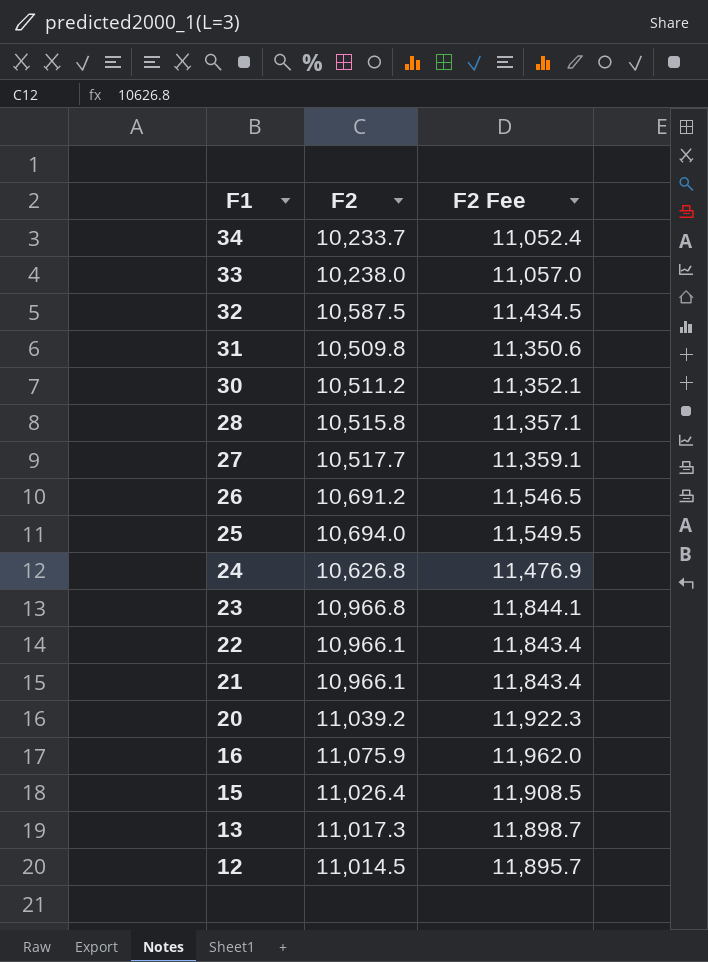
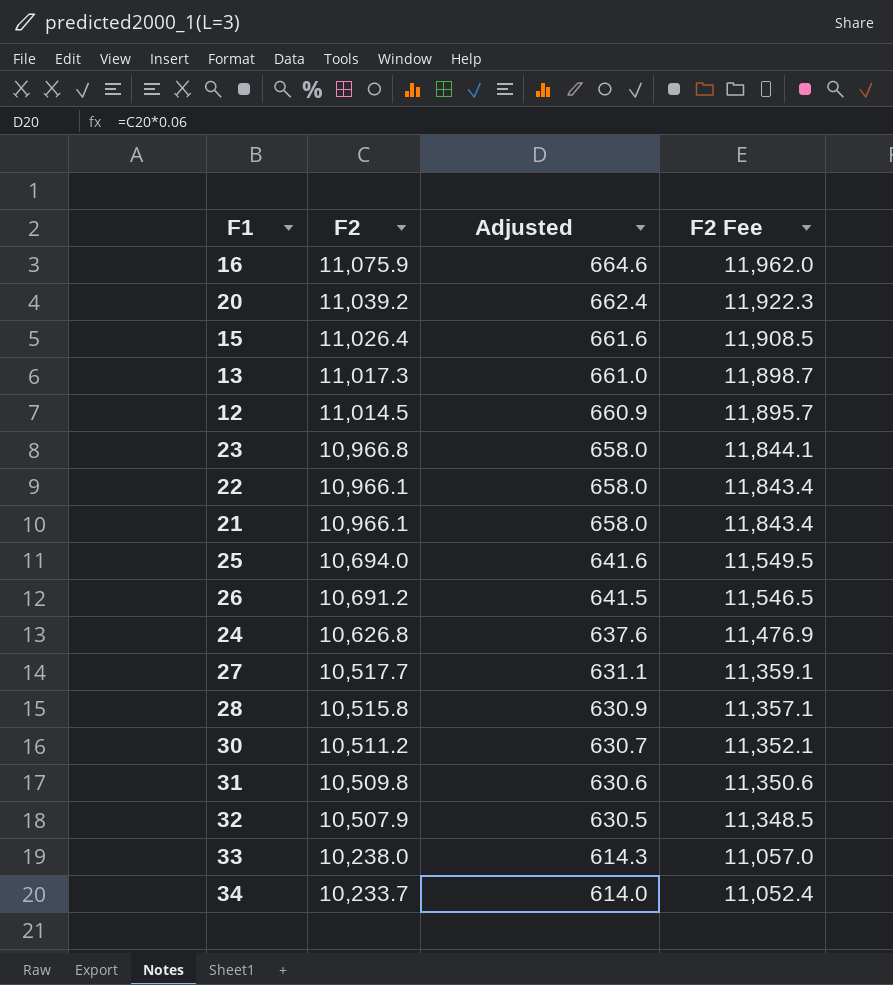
row order: F1 descending -> F2 descending
column Adjusted | formula: none -> [F2] * 0.06
32 | F2: 10,587.5 -> 10,507.9
32 | F2 Fee: 11,434.5 -> 11,348.5

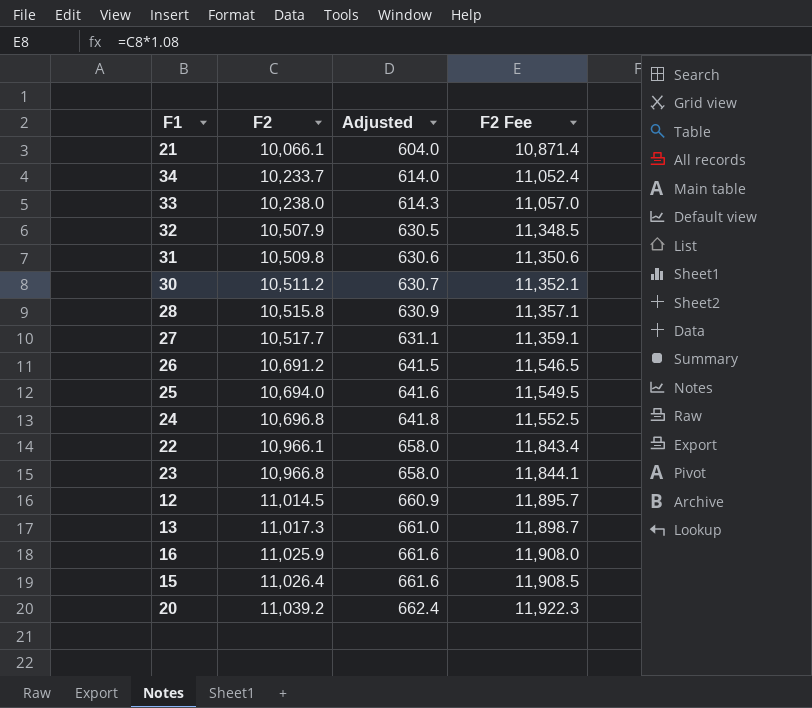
row order: F2 descending -> F2 ascending
21 | F2: 10,966.1 -> 10,066.1
21 | Adjusted: 658.0 -> 604.0
21 | F2 Fee: 11,843.4 -> 10,871.4
24 | F2: 10,626.8 -> 10,696.8
24 | Adjusted: 637.6 -> 641.8
24 | F2 Fee: 11,476.9 -> 11,552.5
16 | F2: 11,075.9 -> 11,025.9
16 | Adjusted: 664.6 -> 661.6
16 | F2 Fee: 11,962.0 -> 11,908.0

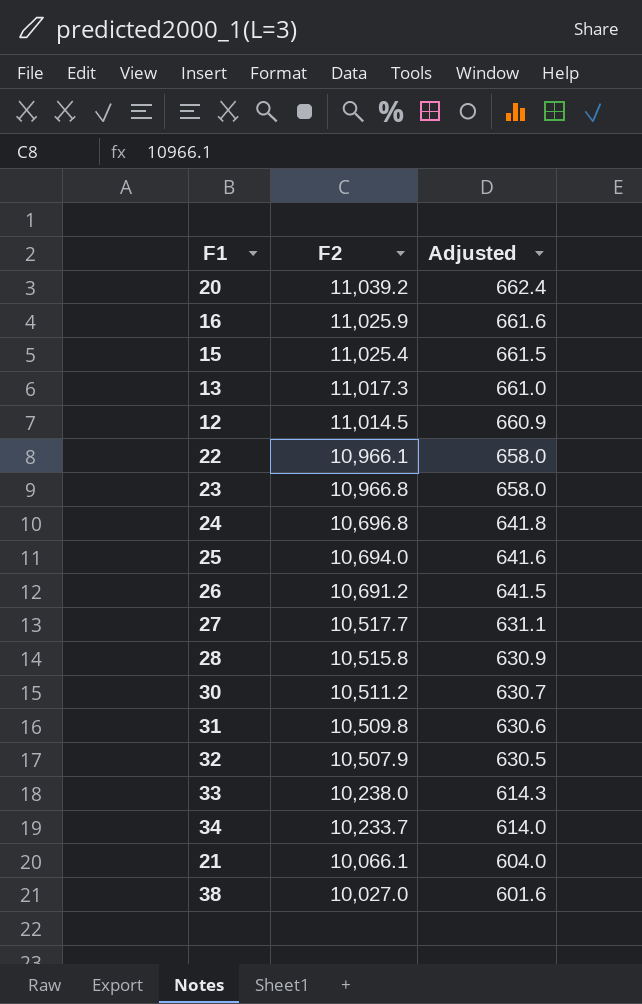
row order: F2 ascending -> Adjusted descending
column F2 Fee | formula: [F2] * 1.08 -> none
15 | F2: 11,026.4 -> 11,025.4
15 | Adjusted: 661.6 -> 661.5
row 38: none -> 10,027.0 | 601.6

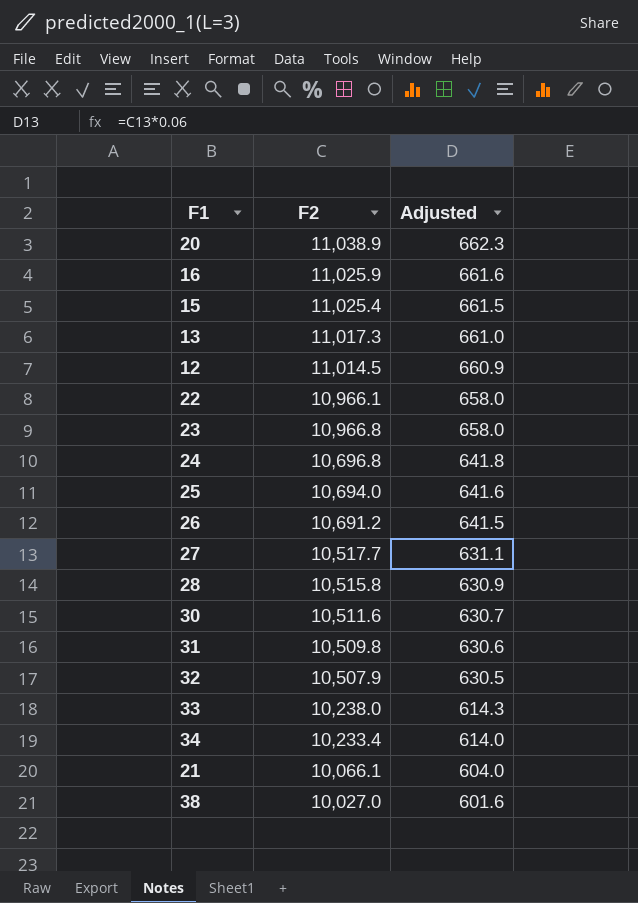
20 | F2: 11,039.2 -> 11,038.9
20 | Adjusted: 662.4 -> 662.3
30 | F2: 10,511.2 -> 10,511.6
34 | F2: 10,233.7 -> 10,233.4

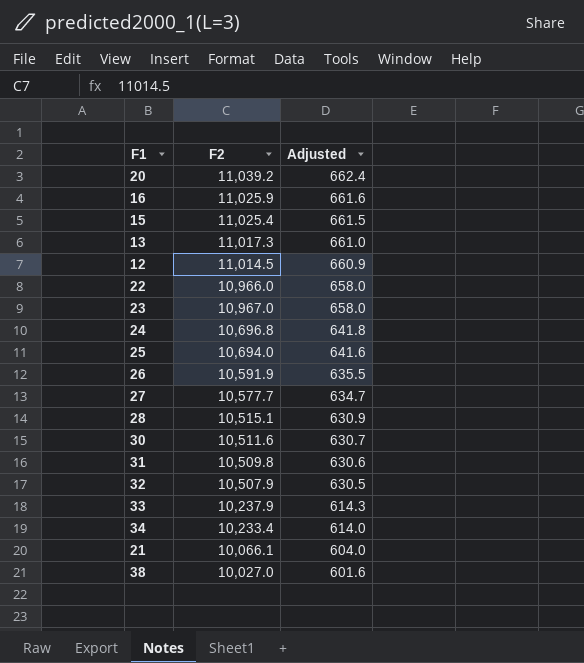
20 | F2: 11,038.9 -> 11,039.2
20 | Adjusted: 662.3 -> 662.4
22 | F2: 10,966.1 -> 10,966.0
23 | F2: 10,966.8 -> 10,967.0
26 | F2: 10,691.2 -> 10,591.9
26 | Adjusted: 641.5 -> 635.5
27 | F2: 10,517.7 -> 10,577.7
27 | Adjusted: 631.1 -> 634.7
28 | F2: 10,515.8 -> 10,515.1
33 | F2: 10,238.0 -> 10,237.9

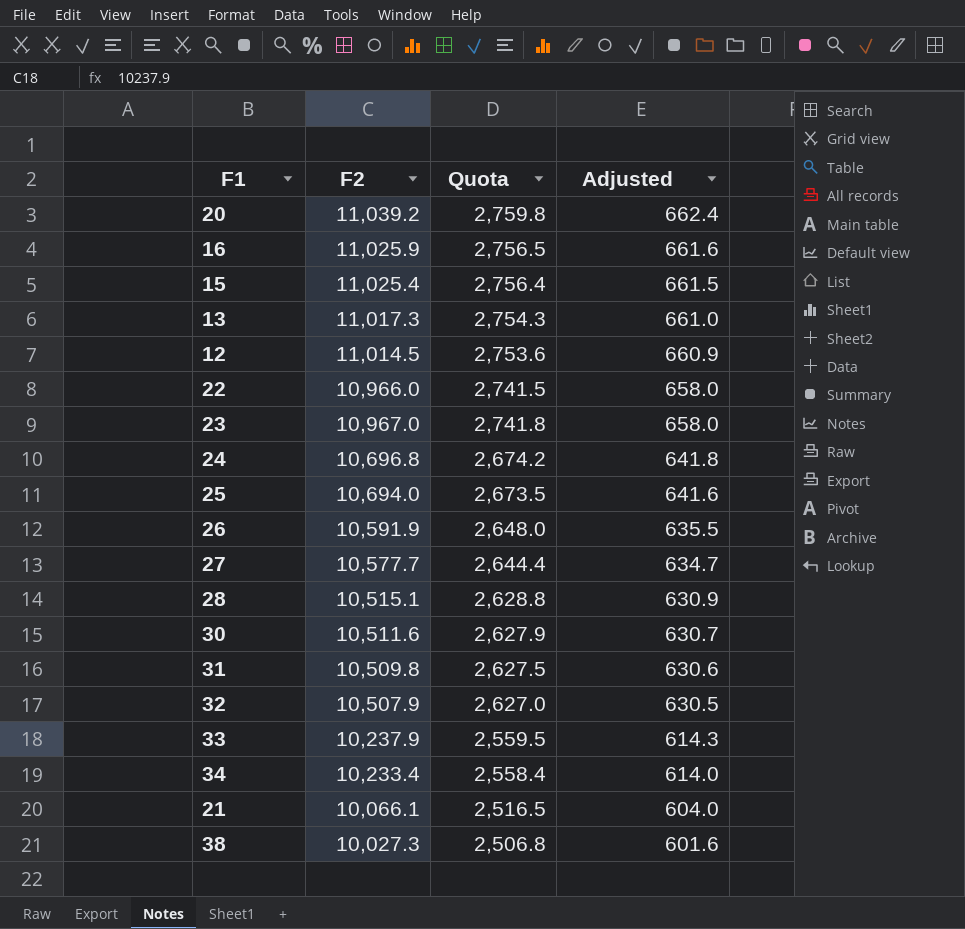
column Quota | formula: none -> [F2] * 0.25
38 | F2: 10,027.0 -> 10,027.3

